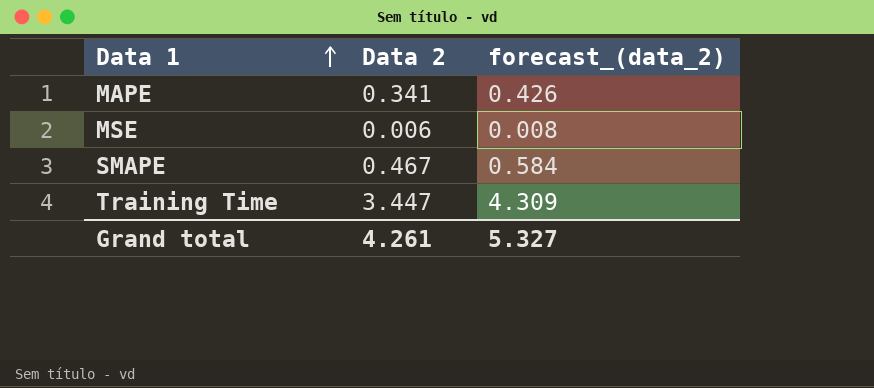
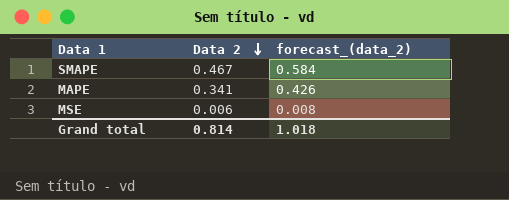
row order: Data 1 ascending -> Data 2 descending
row Training Time: 3.447 | 4.309 -> none
Grand total | Data 2: 4.261 -> 0.814
Grand total | forecast_(data_2): 5.327 -> 1.018

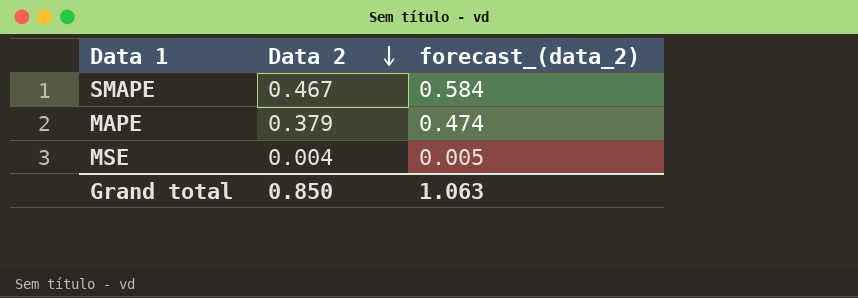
MAPE | Data 2: 0.341 -> 0.379
MAPE | forecast_(data_2): 0.426 -> 0.474
MSE | Data 2: 0.006 -> 0.004
MSE | forecast_(data_2): 0.008 -> 0.005
Grand total | Data 2: 0.814 -> 0.850
Grand total | forecast_(data_2): 1.018 -> 1.063

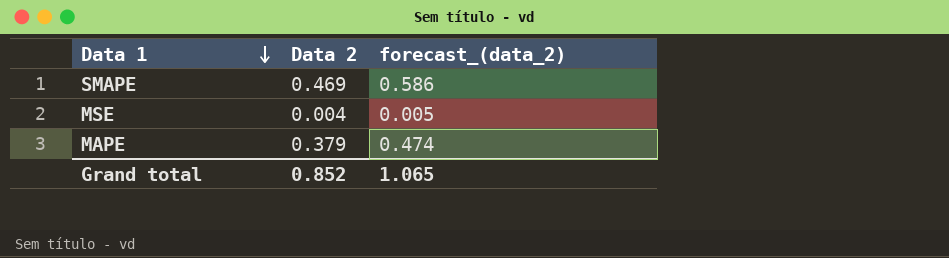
row order: Data 2 descending -> Data 1 descending
SMAPE | Data 2: 0.467 -> 0.469
SMAPE | forecast_(data_2): 0.584 -> 0.586
Grand total | Data 2: 0.850 -> 0.852
Grand total | forecast_(data_2): 1.063 -> 1.065

